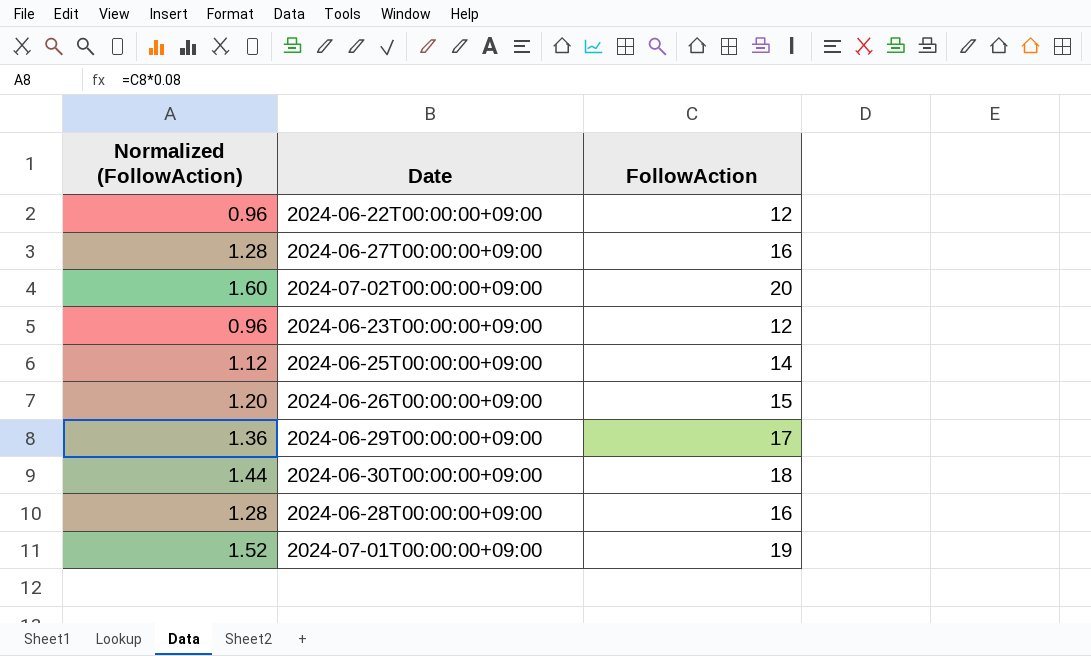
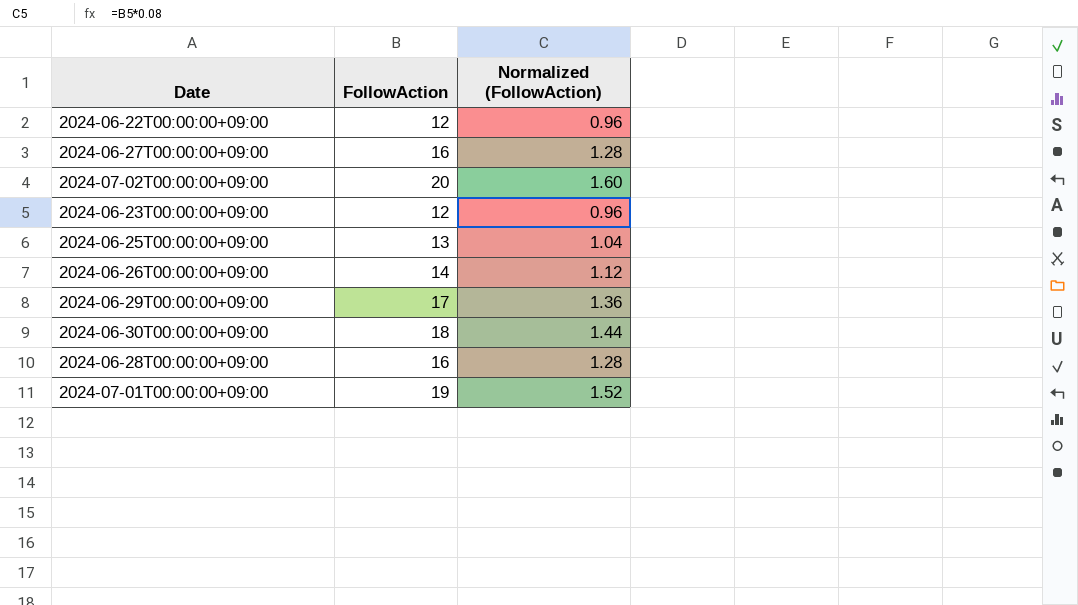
column Normalized (FollowAction) | position: 1 -> 3
2024-06-25T00:00:00+09:00 | FollowAction: 14 -> 13
2024-06-25T00:00:00+09:00 | Normalized (FollowAction): 1.12 -> 1.04
2024-06-26T00:00:00+09:00 | FollowAction: 15 -> 14
2024-06-26T00:00:00+09:00 | Normalized (FollowAction): 1.20 -> 1.12

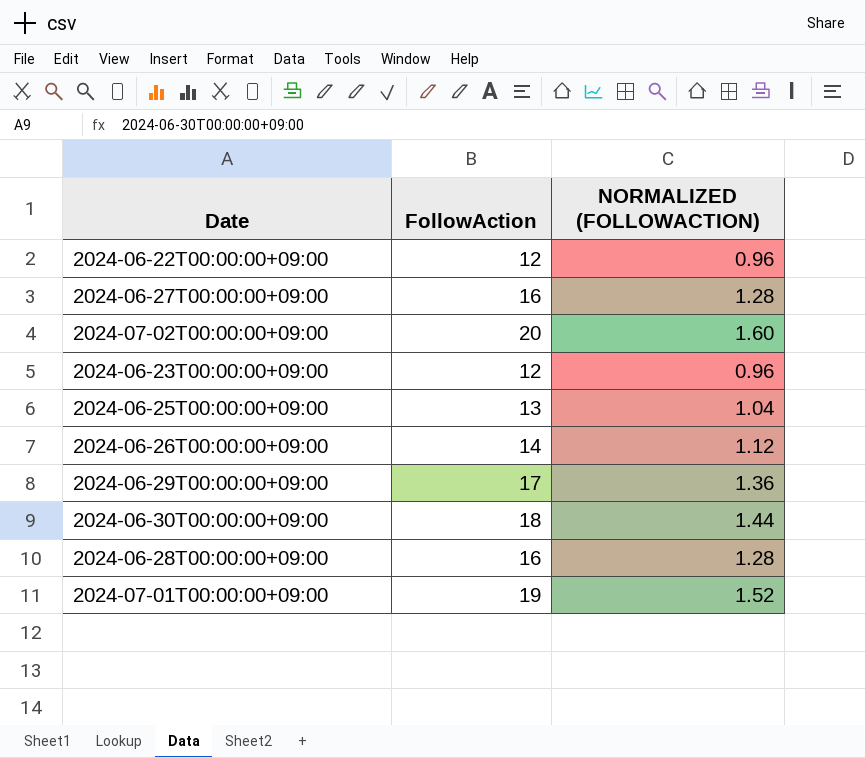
column name: Normalized (FollowAction) -> NORMALIZED (FOLLOWACTION)

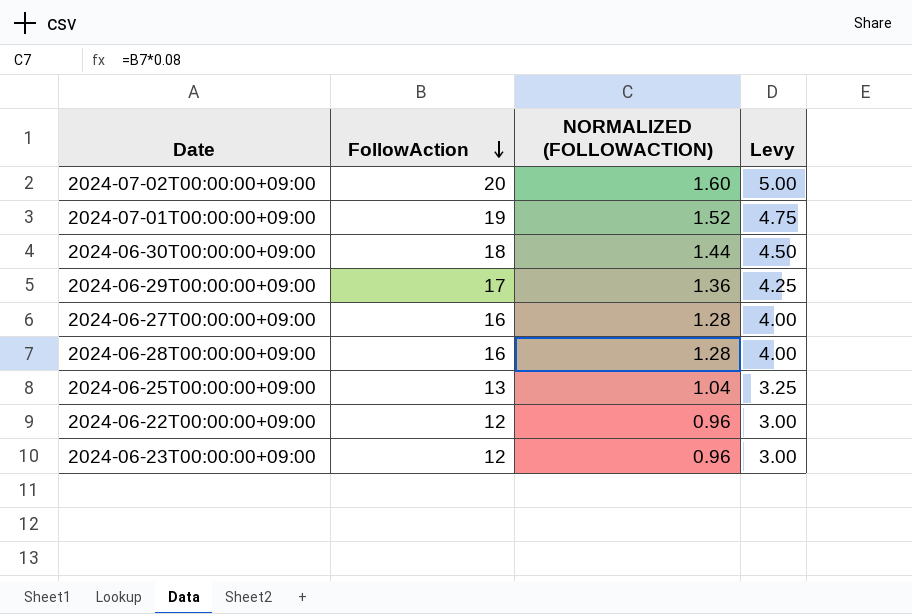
row order: none -> FollowAction descending
column Levy | formula: none -> [FollowAction] * 0.25
row 2024-06-26T00:00:00+09:00: 14 | 1.12 -> none

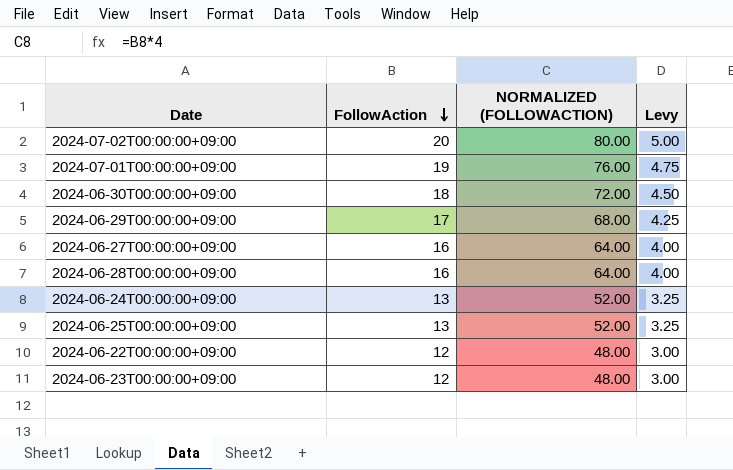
column NORMALIZED (FOLLOWACTION) | formula: [FollowAction] * 0.08 -> [FollowAction] * 4
row 2024-06-24T00:00:00+09:00: none -> 13 | 52.00 | 3.25

